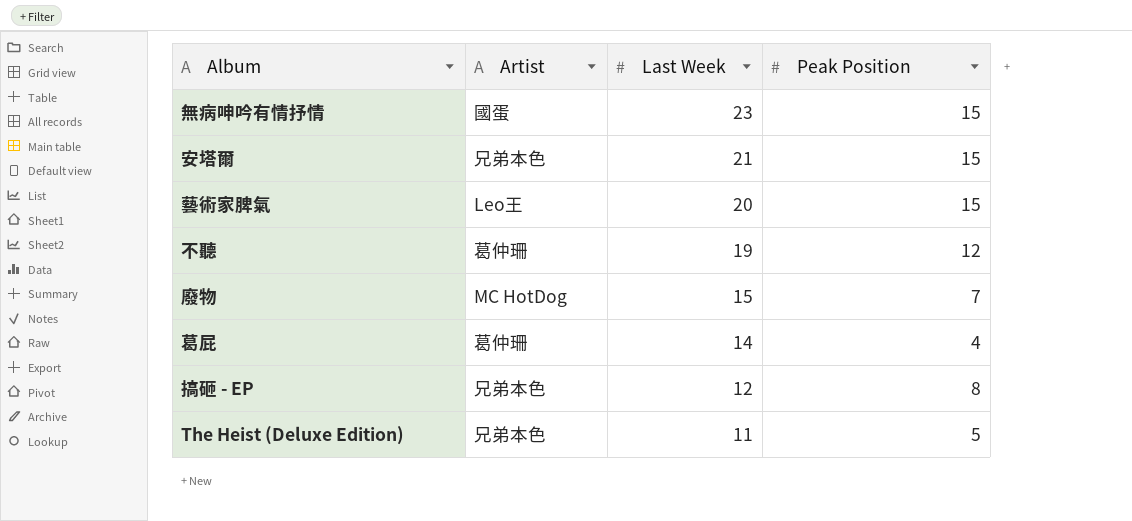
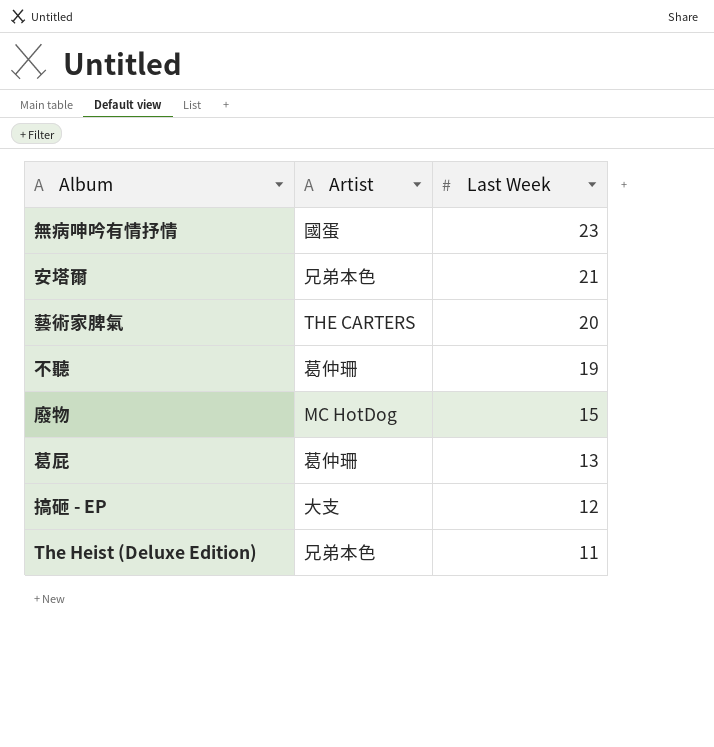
column Peak Position | position: 4 -> none
藝術家脾氣 | Artist: Leo王 -> THE CARTERS
葛屁 | Last Week: 14 -> 13
搞砸 - EP | Artist: 兄弟本色 -> 大支

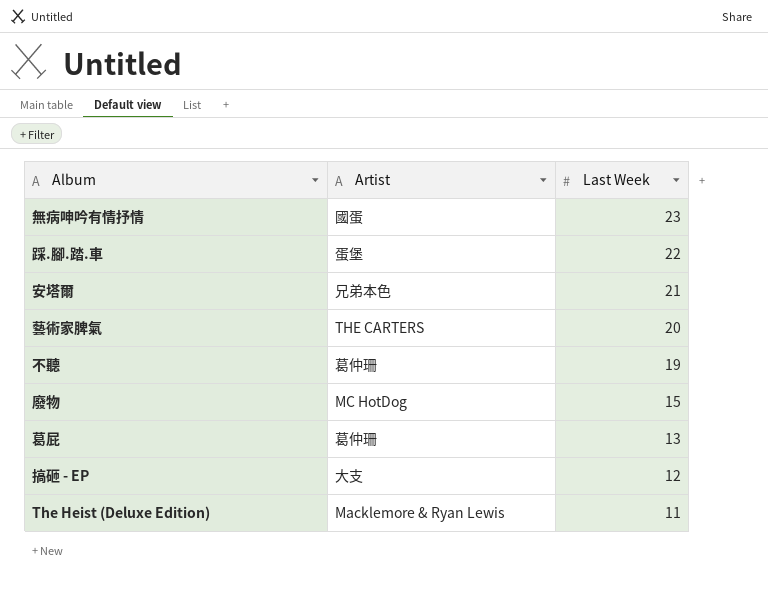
row 踩.腳.踏.車: none -> 蛋堡 | 22
The Heist (Deluxe Edition) | Artist: 兄弟本色 -> Macklemore & Ryan Lewis

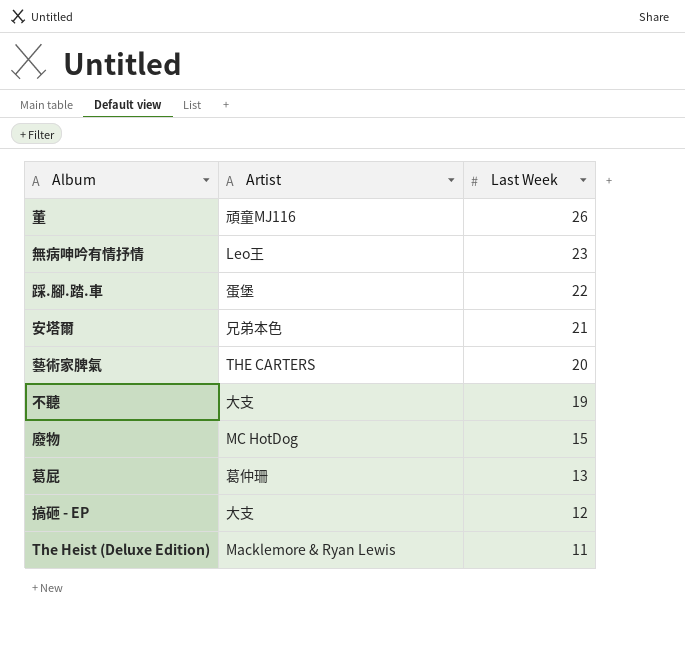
row 董: none -> 頑童MJ116 | 26
無病呻吟有情抒情 | Artist: 國蛋 -> Leo王
不聽 | Artist: 葛仲珊 -> 大支

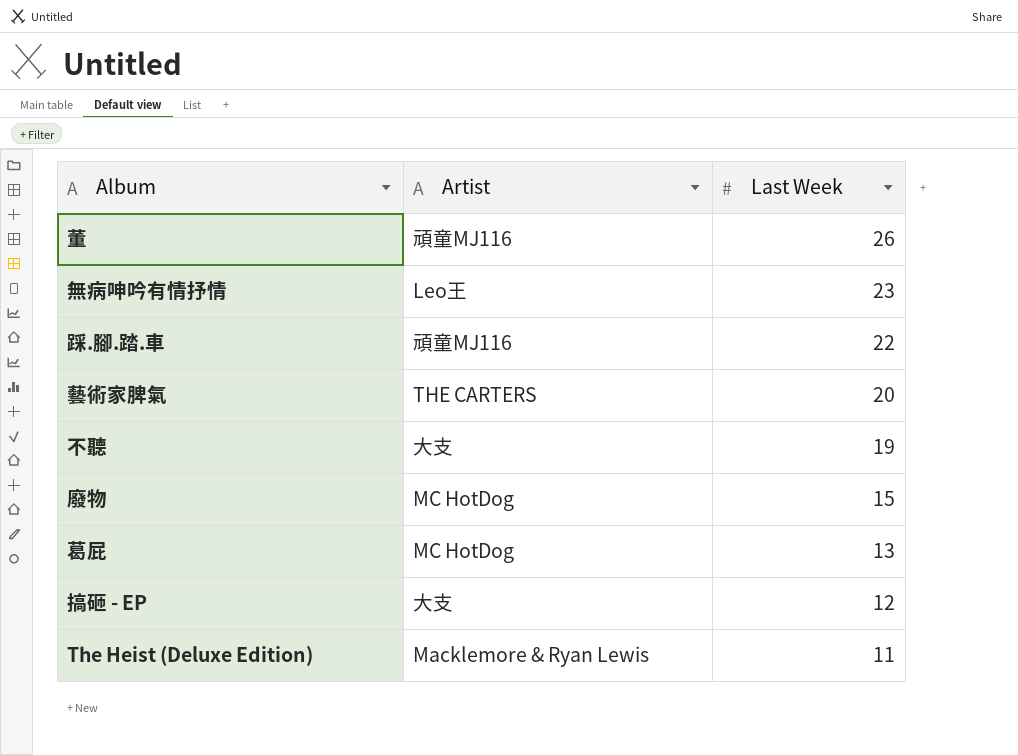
row 安塔爾: 兄弟本色 | 21 -> none
踩.腳.踏.車 | Artist: 蛋堡 -> 頑童MJ116
葛屁 | Artist: 葛仲珊 -> MC HotDog

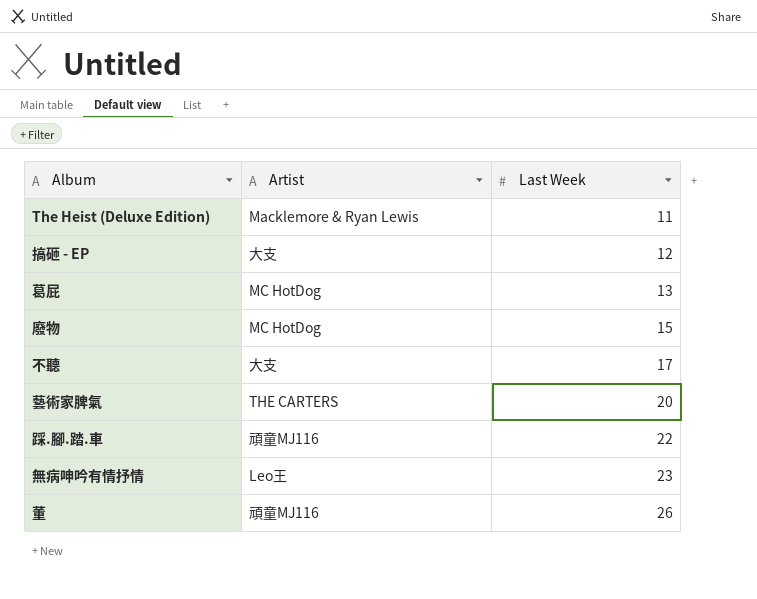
row order: Last Week descending -> Last Week ascending
不聽 | Last Week: 19 -> 17

